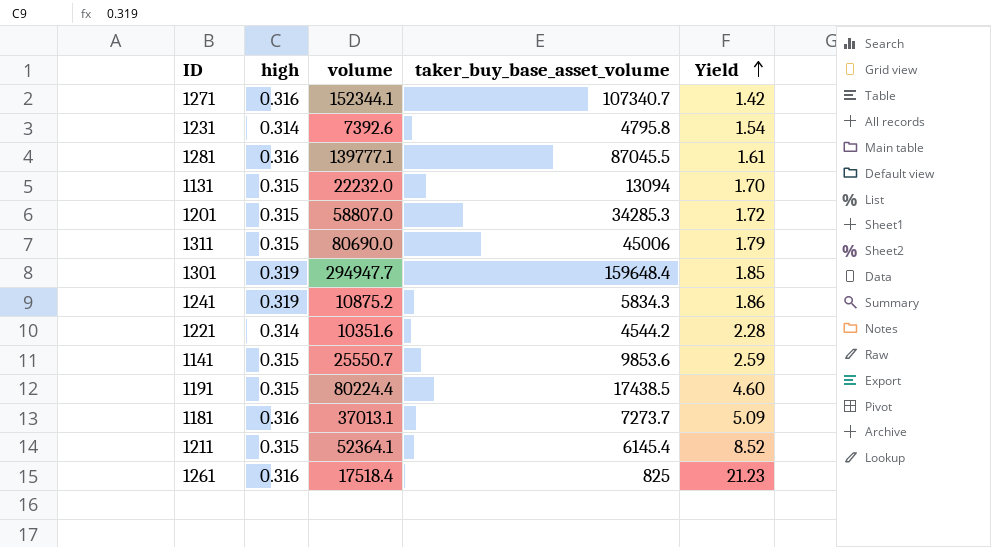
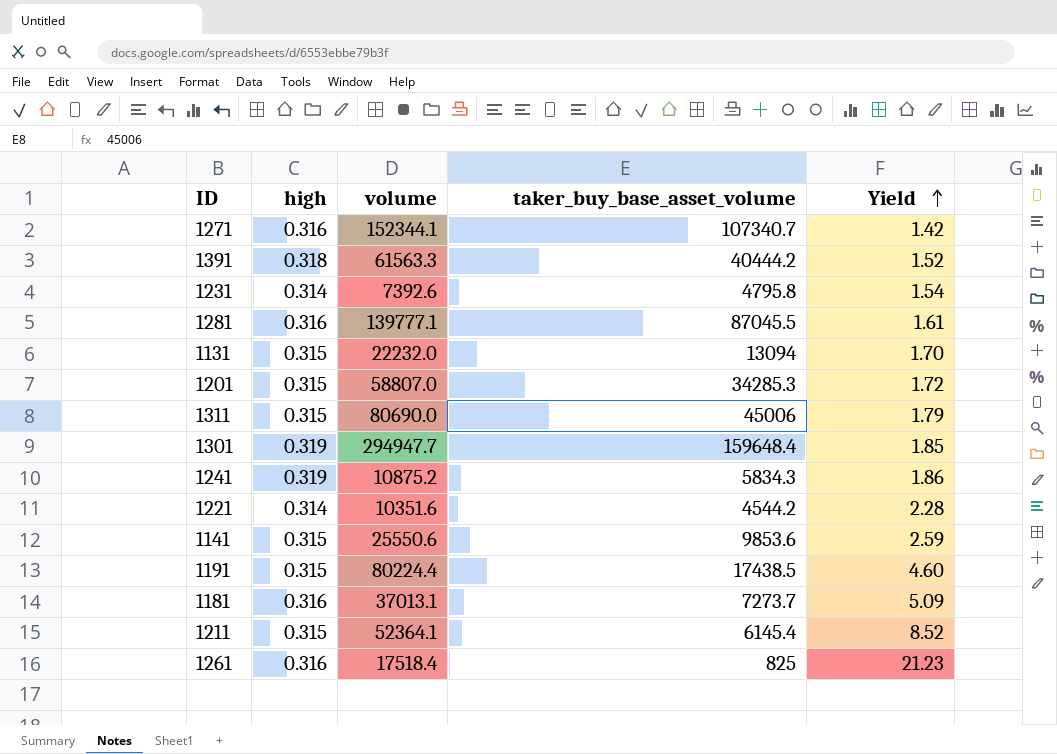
row 1391: none -> 0.318 | 61563.3 | 40444.2 | 1.52
1141 | volume: 25550.7 -> 25550.6

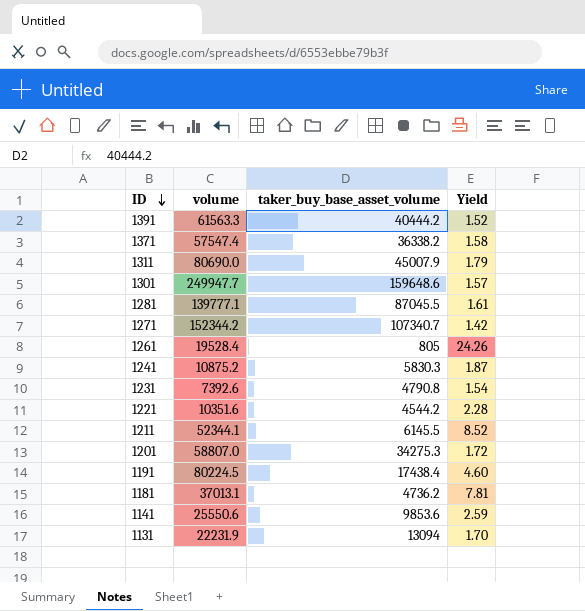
row order: Yield ascending -> ID descending
column high | position: 2 -> none
row 1371: none -> 57547.4 | 36338.2 | 1.58
1311 | taker_buy_base_asset_volume: 45006 -> 45007.9
1301 | volume: 294947.7 -> 249947.7
1301 | taker_buy_base_asset_volume: 159648.4 -> 159648.6
1301 | Yield: 1.85 -> 1.57
1271 | volume: 152344.1 -> 152344.2
1261 | volume: 17518.4 -> 19528.4
1261 | taker_buy_base_asset_volume: 825 -> 805
1261 | Yield: 21.23 -> 24.26
1241 | taker_buy_base_asset_volume: 5834.3 -> 5830.3
1241 | Yield: 1.86 -> 1.87
1231 | taker_buy_base_asset_volume: 4795.8 -> 4790.8
1211 | volume: 52364.1 -> 52344.1
1211 | taker_buy_base_asset_volume: 6145.4 -> 6145.5
1201 | taker_buy_base_asset_volume: 34285.3 -> 34275.3
1191 | volume: 80224.4 -> 80224.5
1191 | taker_buy_base_asset_volume: 17438.5 -> 17438.4
1181 | taker_buy_base_asset_volume: 7273.7 -> 4736.2
1181 | Yield: 5.09 -> 7.81
1131 | volume: 22232.0 -> 22231.9

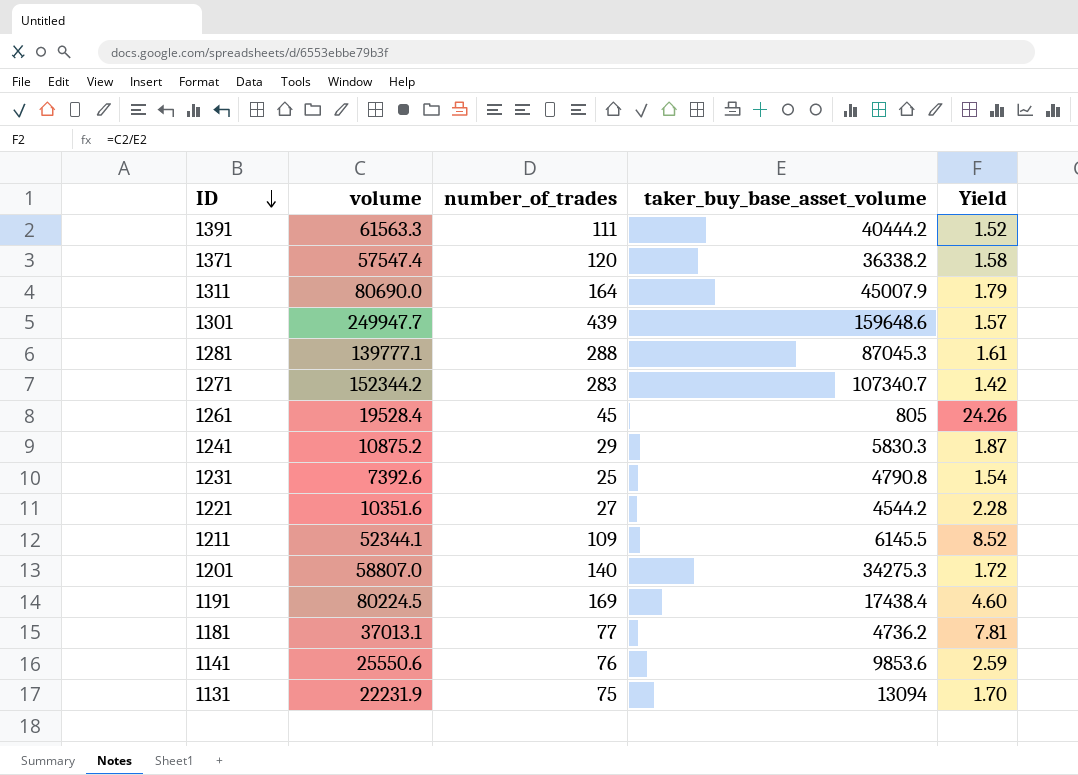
column number_of_trades | position: none -> 3
1281 | taker_buy_base_asset_volume: 87045.5 -> 87045.3

